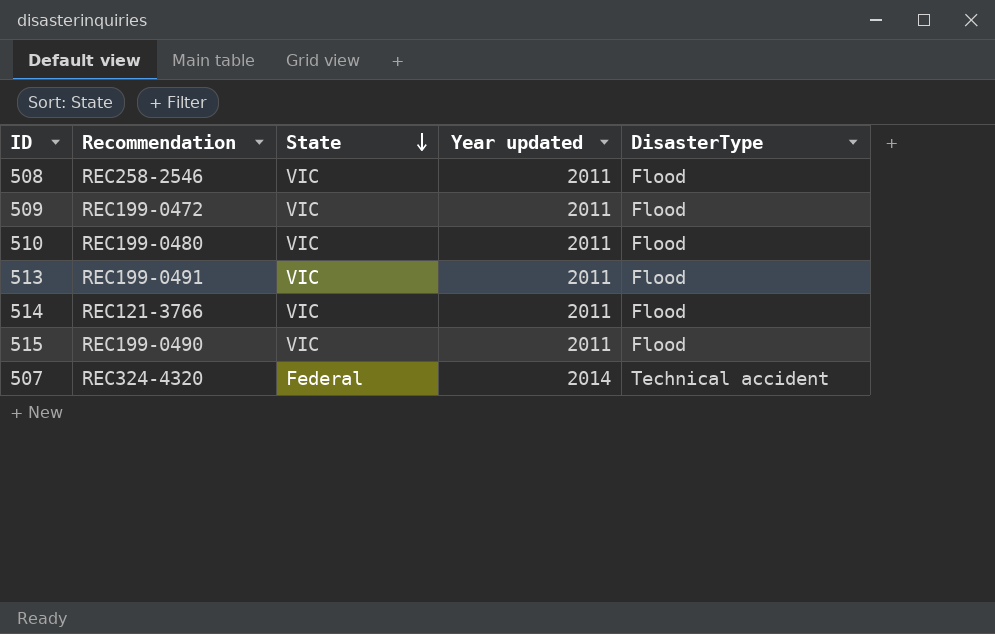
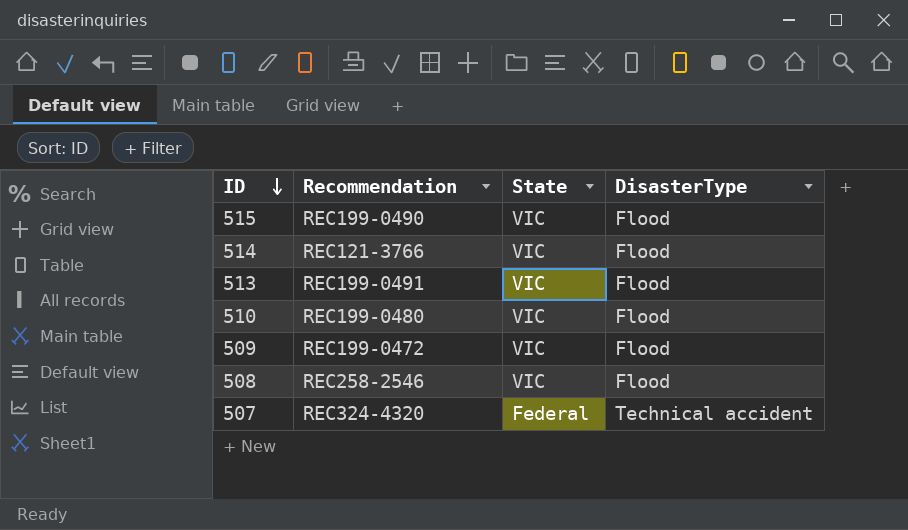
row order: State descending -> ID descending
column Year updated | position: 4 -> none

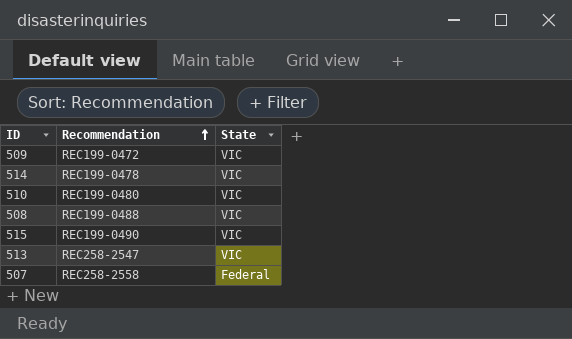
row order: ID descending -> Recommendation ascending
column DisasterType | position: 4 -> none
514 | Recommendation: REC121-3766 -> REC199-0478
508 | Recommendation: REC258-2546 -> REC199-0488
513 | Recommendation: REC199-0491 -> REC258-2547
507 | Recommendation: REC324-4320 -> REC258-2558

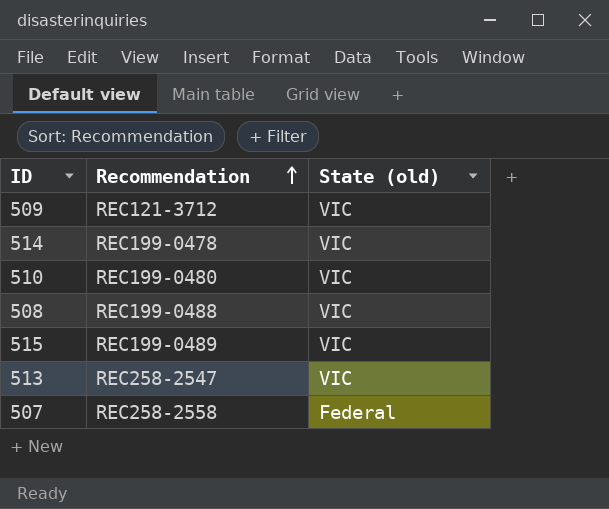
column name: State -> State (old)
509 | Recommendation: REC199-0472 -> REC121-3712
515 | Recommendation: REC199-0490 -> REC199-0489

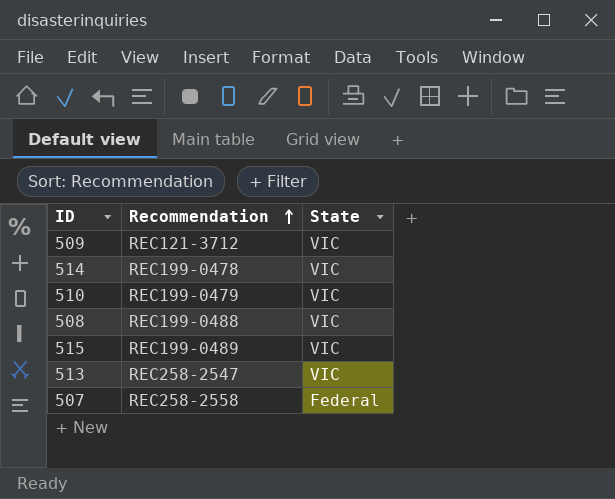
column name: State (old) -> State
510 | Recommendation: REC199-0480 -> REC199-0479

